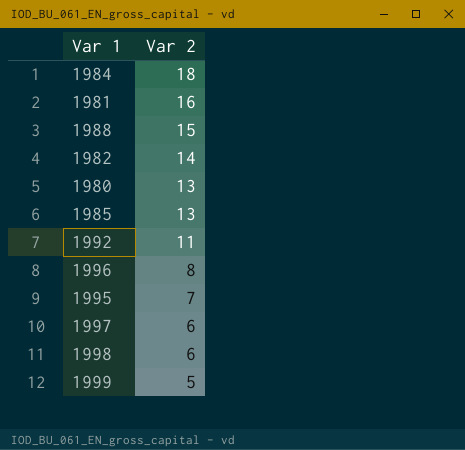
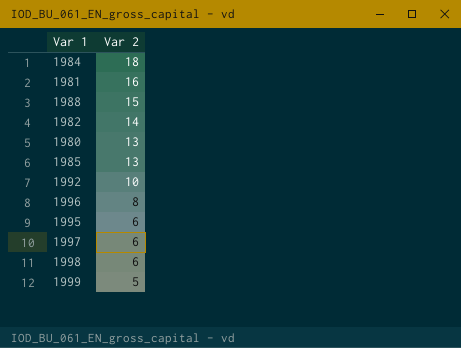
1992 | Var 2: 11 -> 10
1995 | Var 2: 7 -> 6

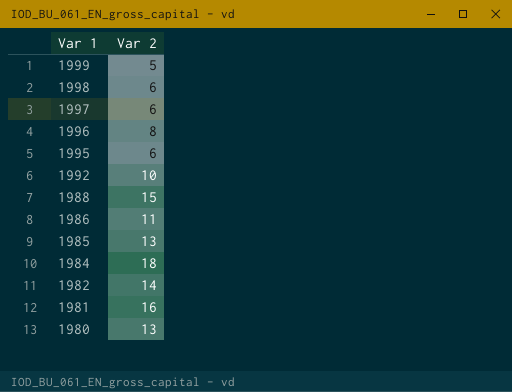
row order: Var 2 descending -> Var 1 descending
row 1986: none -> 11

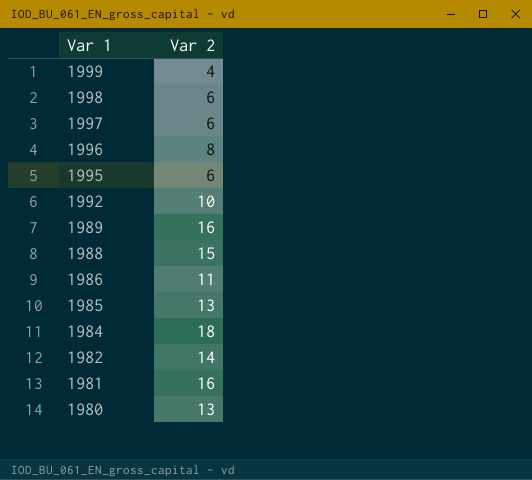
1999 | Var 2: 5 -> 4
row 1989: none -> 16

